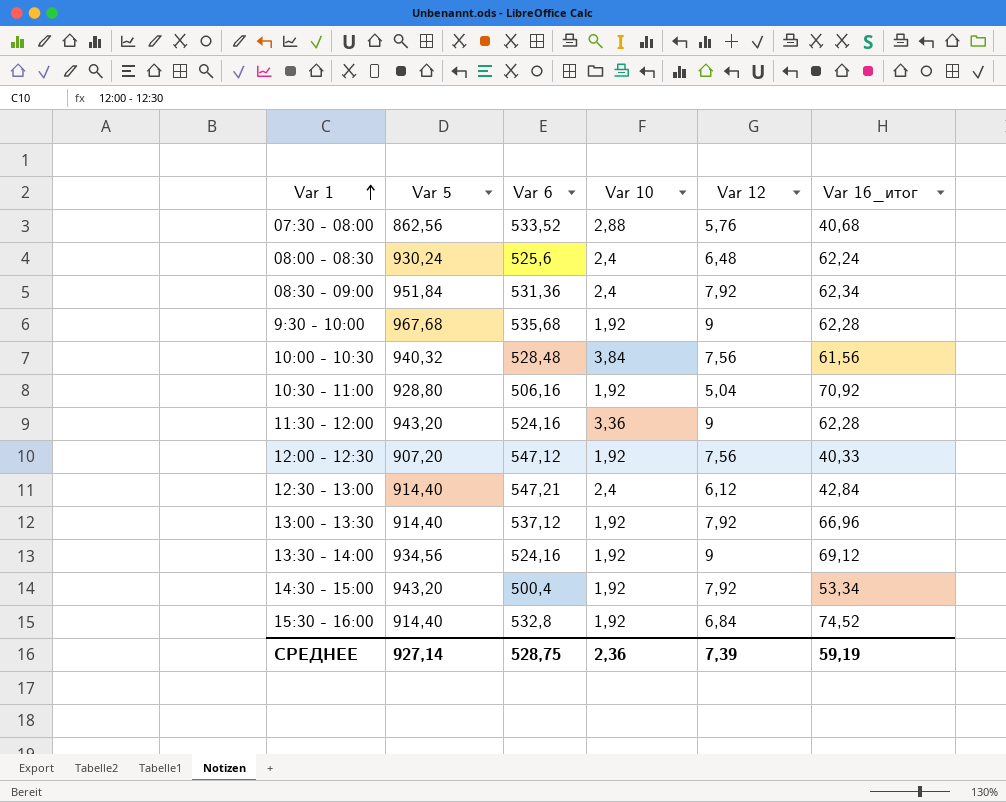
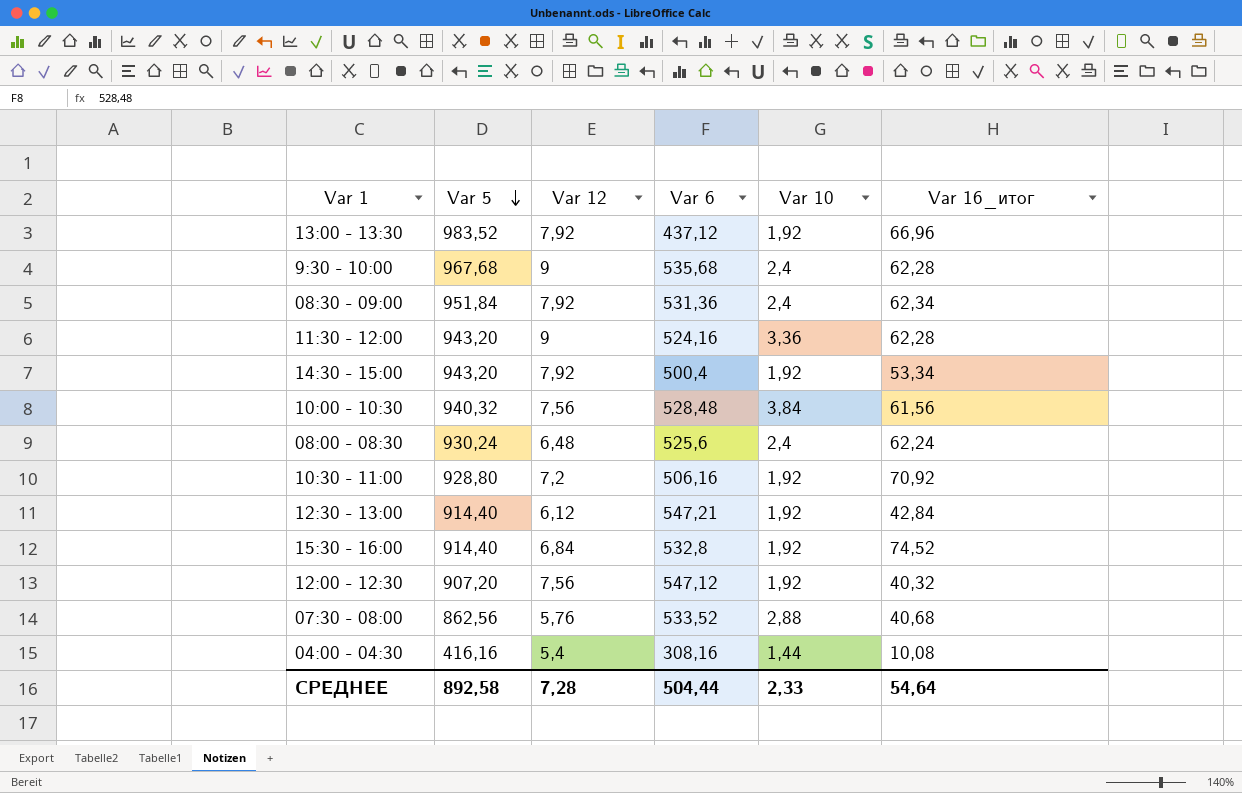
row order: Var 1 ascending -> Var 5 descending
column Var 12 | position: 5 -> 3
row 13:30 - 14:00: 934,56 | 524,16 | 1,92 | 9 | 69,12 -> none
13:00 - 13:30 | Var 5: 914,40 -> 983,52
13:00 - 13:30 | Var 6: 537,12 -> 437,12
9:30 - 10:00 | Var 10: 1,92 -> 2,4
10:30 - 11:00 | Var 12: 5,04 -> 7,2
12:30 - 13:00 | Var 10: 2,4 -> 1,92
12:00 - 12:30 | Var 16_итог: 40,33 -> 40,32
row 04:00 - 04:30: none -> 416,16 | 5,4 | 308,16 | 1,44 | 10,08
СРЕДНЕЕ | Var 5: 927,14 -> 892,58
СРЕДНЕЕ | Var 12: 7,39 -> 7,28
СРЕДНЕЕ | Var 6: 528,75 -> 504,44
СРЕДНЕЕ | Var 10: 2,36 -> 2,33
СРЕДНЕЕ | Var 16_итог: 59,19 -> 54,64

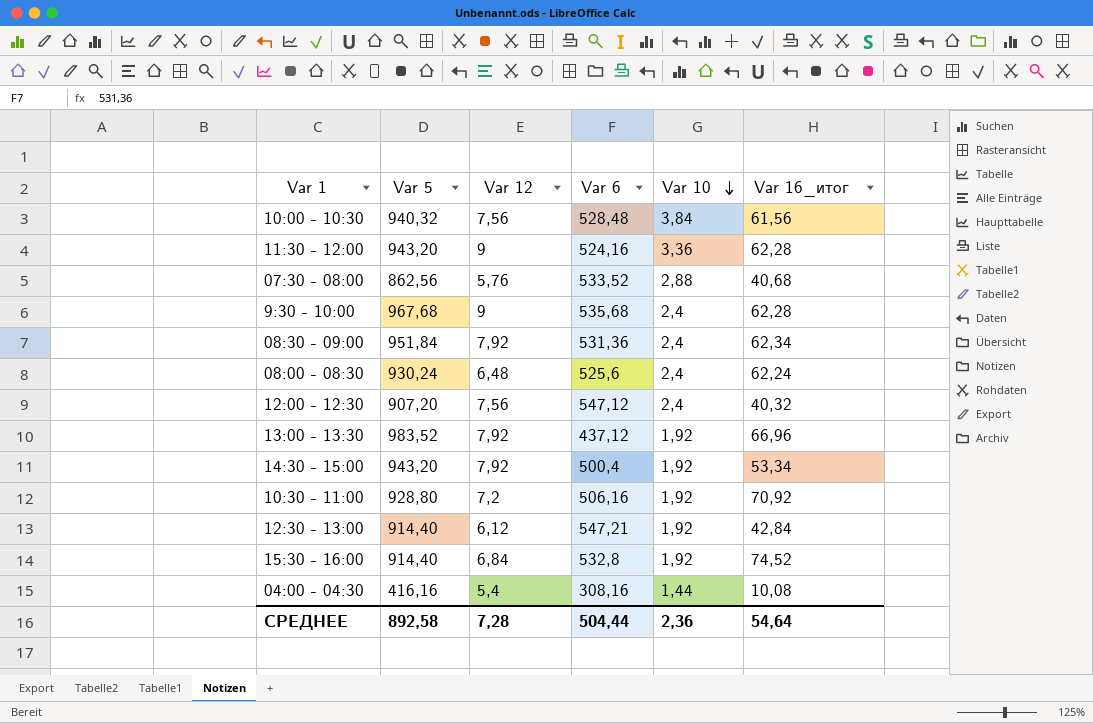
row order: Var 5 descending -> Var 10 descending
12:00 - 12:30 | Var 10: 1,92 -> 2,4
СРЕДНЕЕ | Var 10: 2,33 -> 2,36

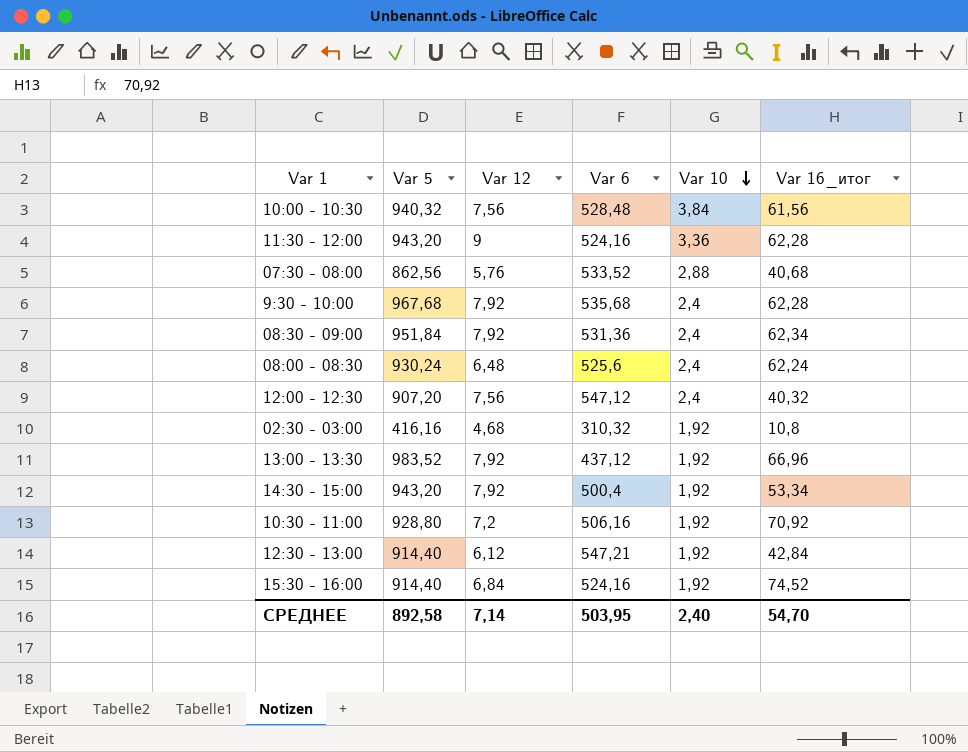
row 04:00 - 04:30: 416,16 | 5,4 | 308,16 | 1,44 | 10,08 -> none
9:30 - 10:00 | Var 12: 9 -> 7,92
row 02:30 - 03:00: none -> 416,16 | 4,68 | 310,32 | 1,92 | 10,8
15:30 - 16:00 | Var 6: 532,8 -> 524,16
СРЕДНЕЕ | Var 12: 7,28 -> 7,14
СРЕДНЕЕ | Var 6: 504,44 -> 503,95
СРЕДНЕЕ | Var 10: 2,36 -> 2,40
СРЕДНЕЕ | Var 16_итог: 54,64 -> 54,70

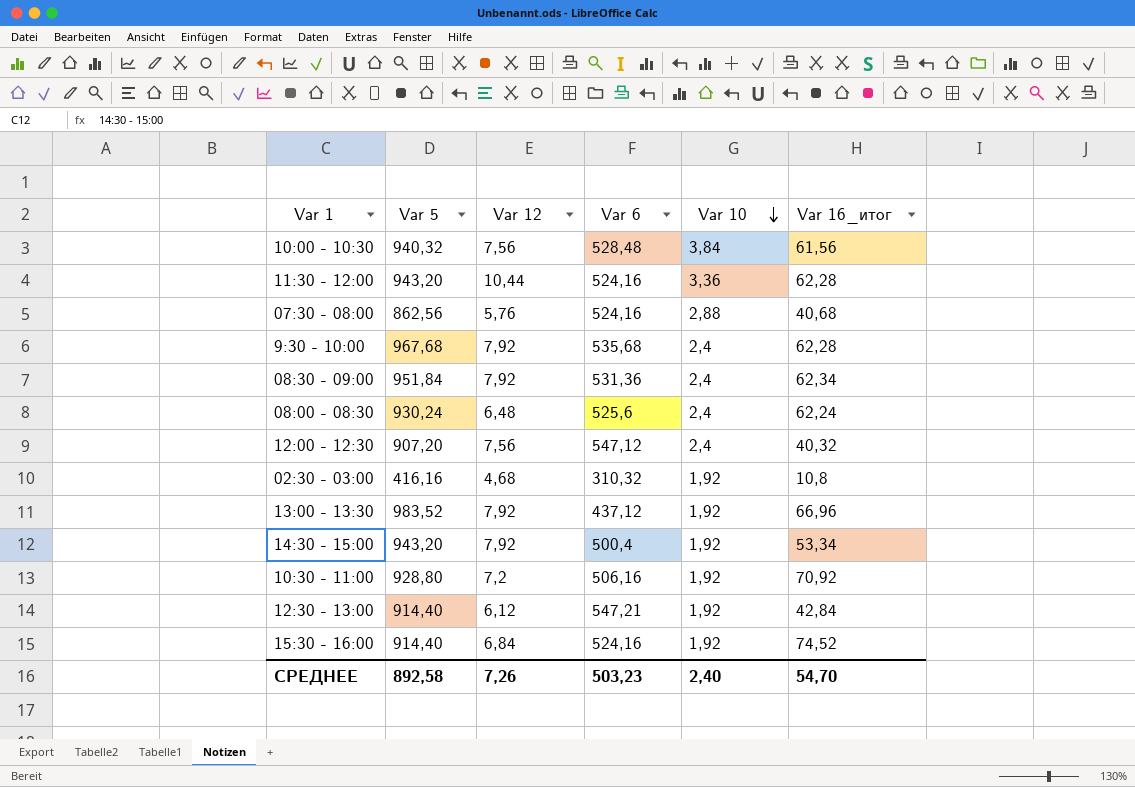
11:30 - 12:00 | Var 12: 9 -> 10,44
07:30 - 08:00 | Var 6: 533,52 -> 524,16
СРЕДНЕЕ | Var 12: 7,14 -> 7,26
СРЕДНЕЕ | Var 6: 503,95 -> 503,23

